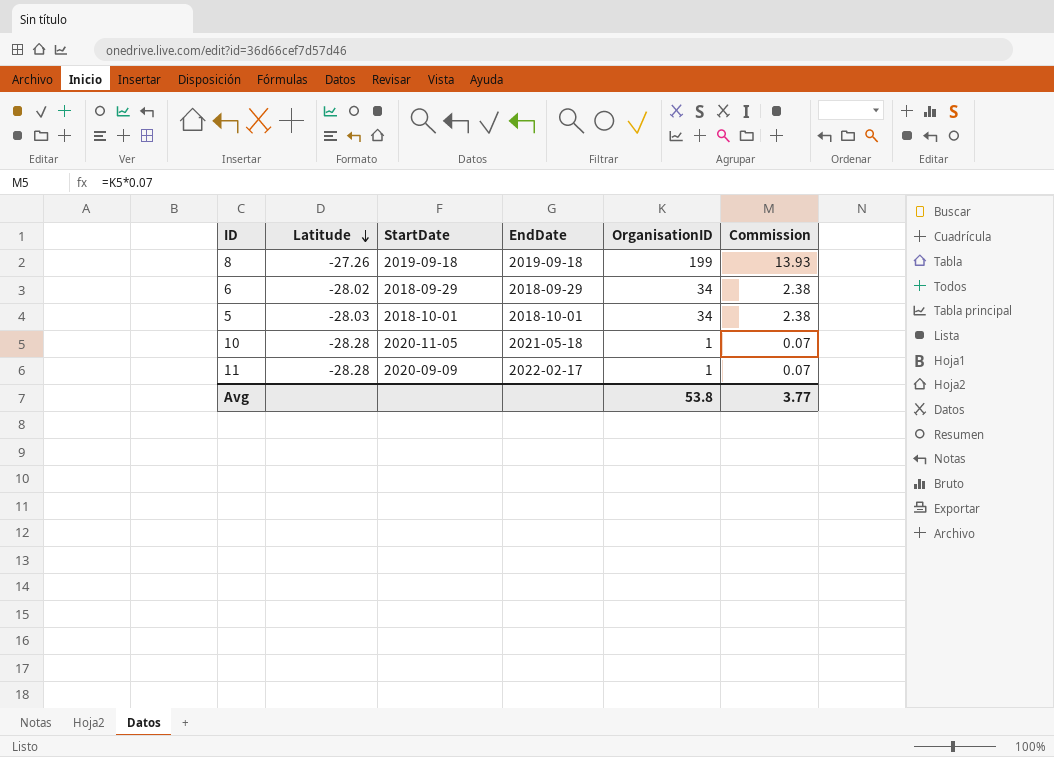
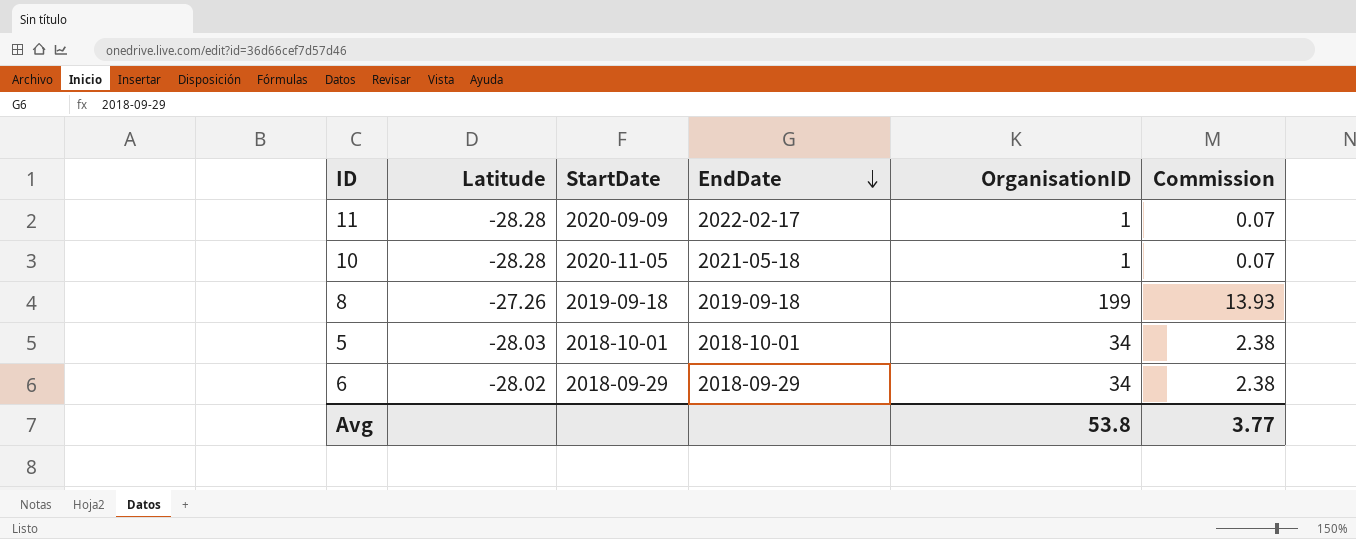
row order: Latitude descending -> EndDate descending

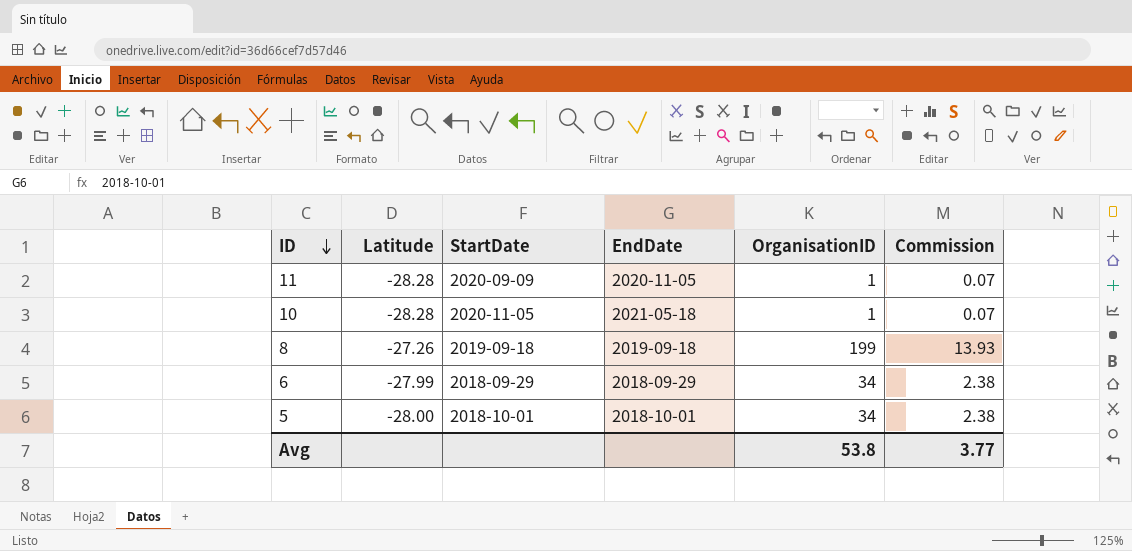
row order: EndDate descending -> ID descending
11 | EndDate: 2022-02-17 -> 2020-11-05
6 | Latitude: -28.02 -> -27.99
5 | Latitude: -28.03 -> -28.00

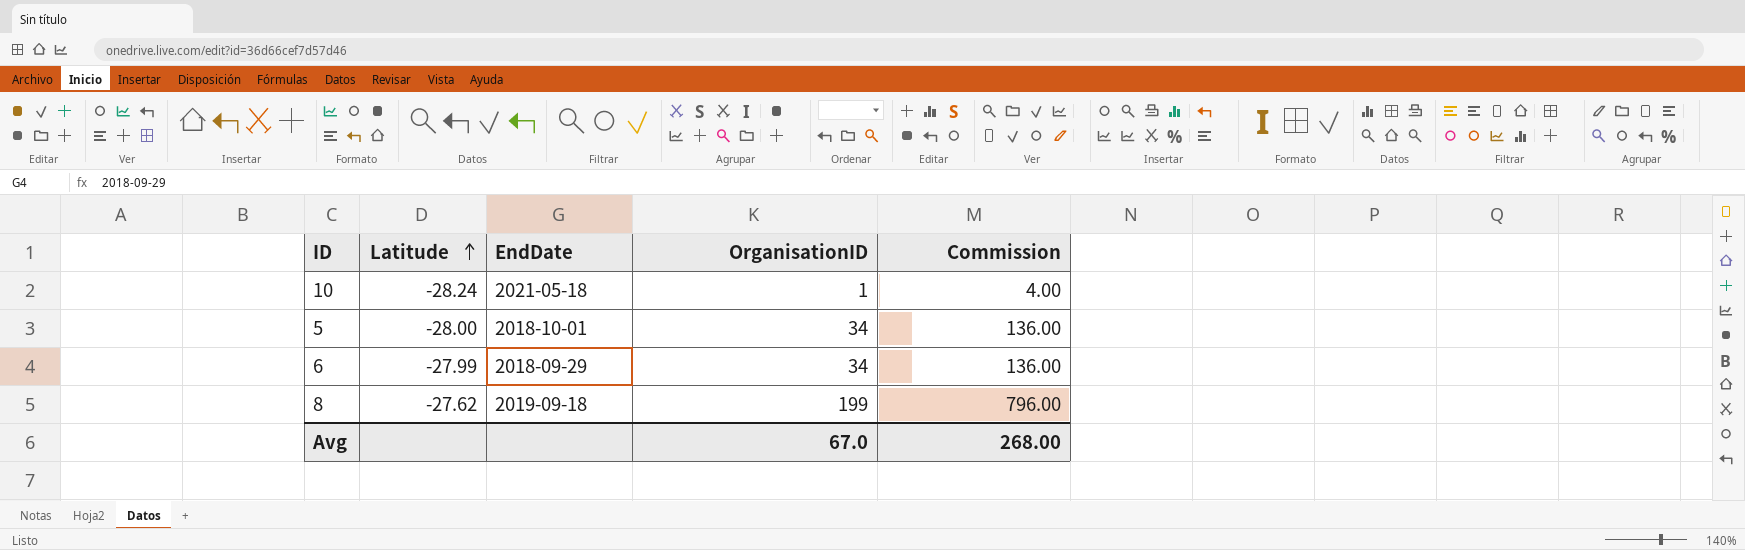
row order: ID descending -> Latitude ascending
column StartDate | position: 3 -> none
column Commission | formula: [OrganisationID] * 0.07 -> [OrganisationID] * 4
row 11: -28.28 | 2020-09-09 | 2020-11-05 | 1 | 0.07 -> none
10 | Latitude: -28.28 -> -28.24
8 | Latitude: -27.26 -> -27.62
Avg | OrganisationID: 53.8 -> 67.0
Avg | Commission: 3.77 -> 268.00

